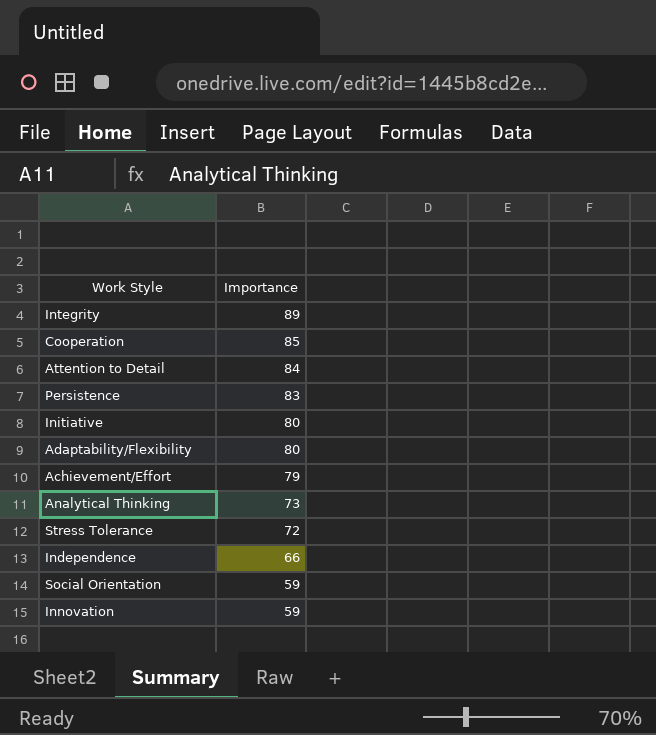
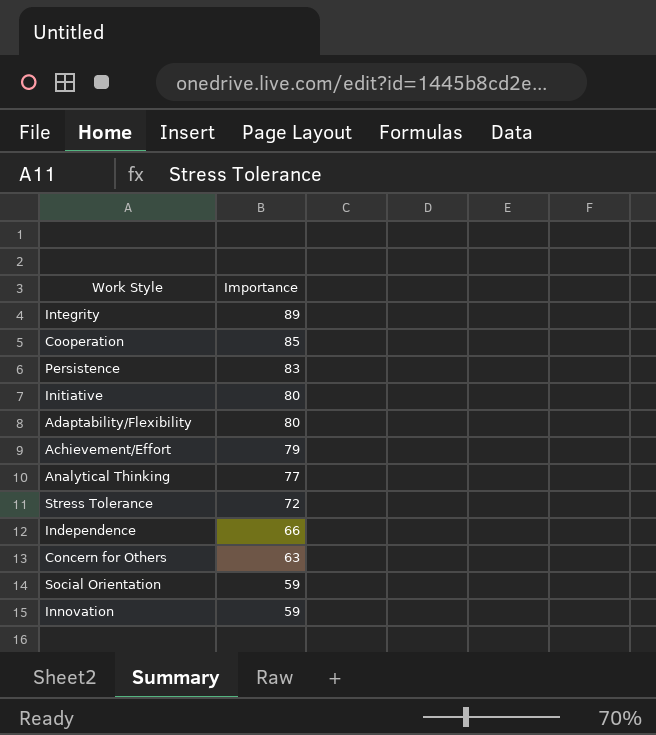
row Attention to Detail: 84 -> none
Analytical Thinking | Importance: 73 -> 77
row Concern for Others: none -> 63

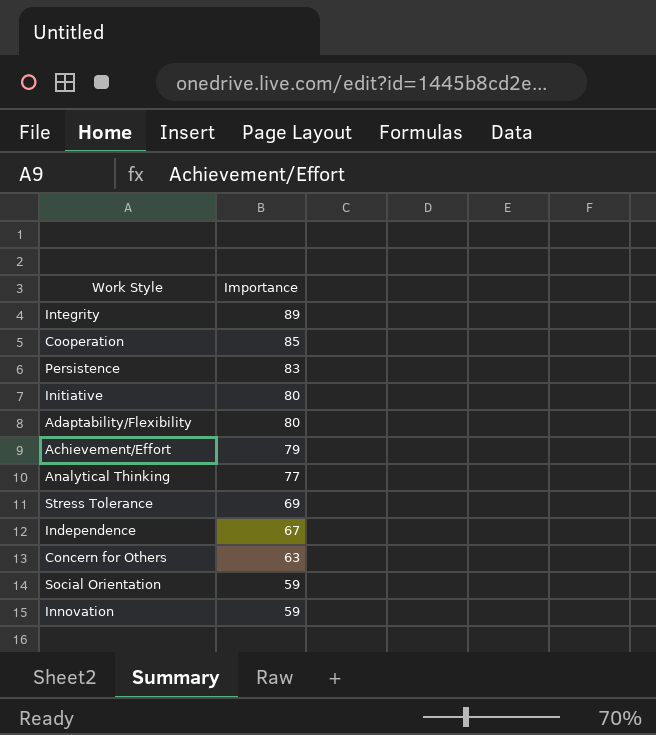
Stress Tolerance | Importance: 72 -> 69
Independence | Importance: 66 -> 67

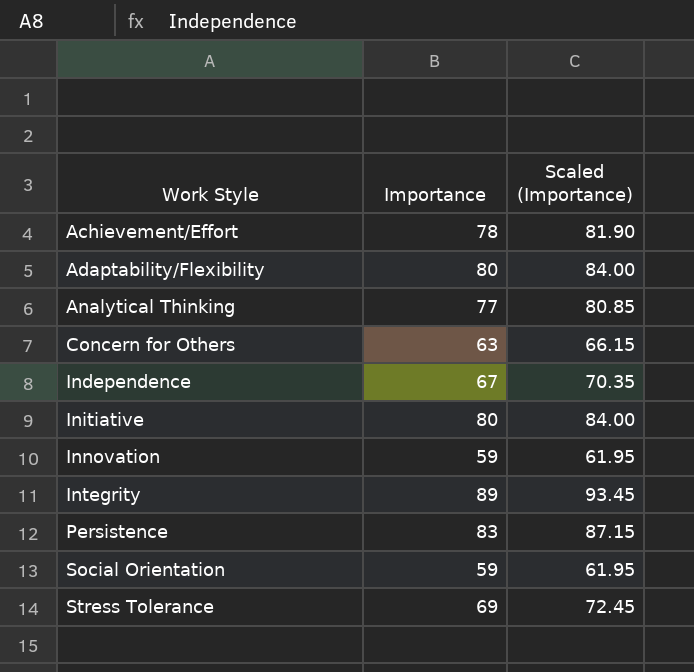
row order: Importance descending -> Work Style ascending
column Scaled (Importance) | formula: none -> [Importance] * 1.05
row Cooperation: 85 -> none
Achievement/Effort | Importance: 79 -> 78

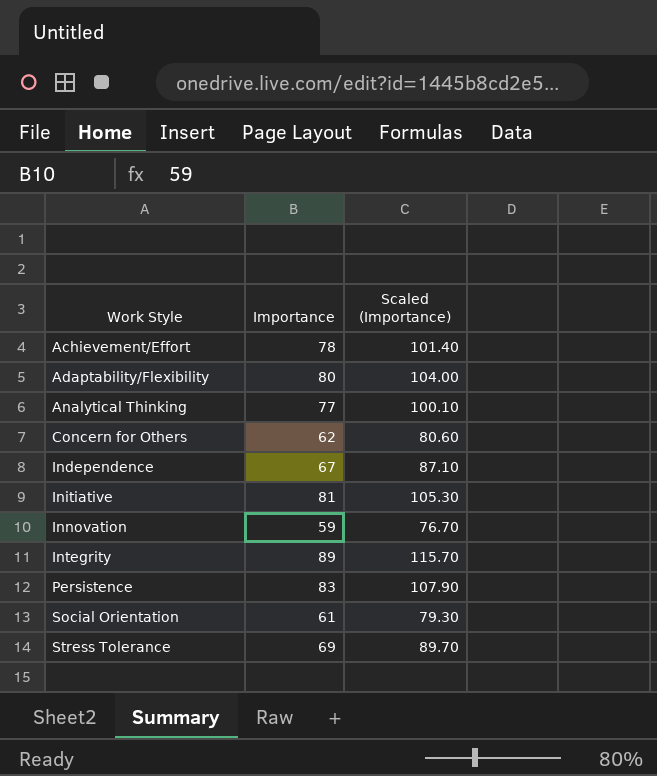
column Scaled (Importance) | formula: [Importance] * 1.05 -> [Importance] * 1.3
Concern for Others | Importance: 63 -> 62
Initiative | Importance: 80 -> 81
Social Orientation | Importance: 59 -> 61

